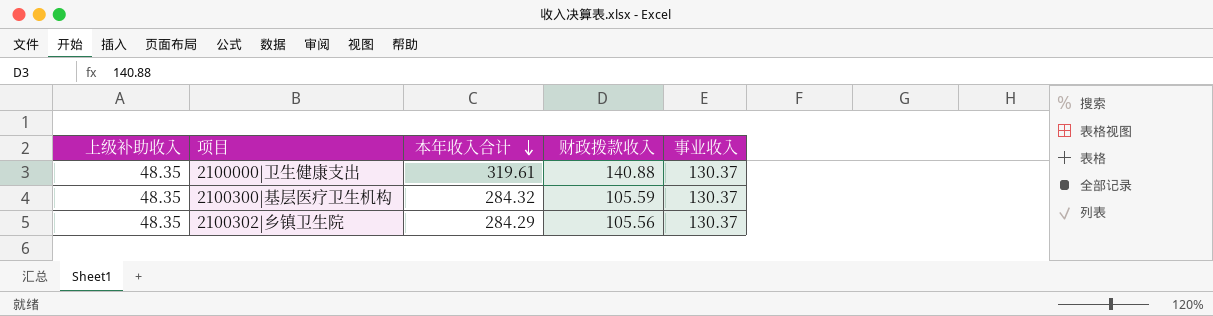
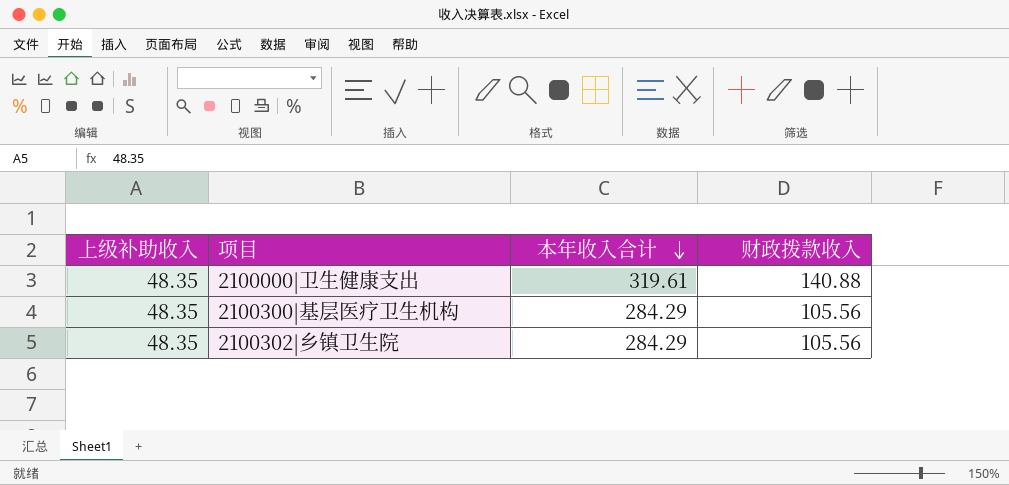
column 事业收入 | position: 5 -> none
2100300|基层医疗卫生机构 | 本年收入合计: 284.32 -> 284.29
2100300|基层医疗卫生机构 | 财政拨款收入: 105.59 -> 105.56

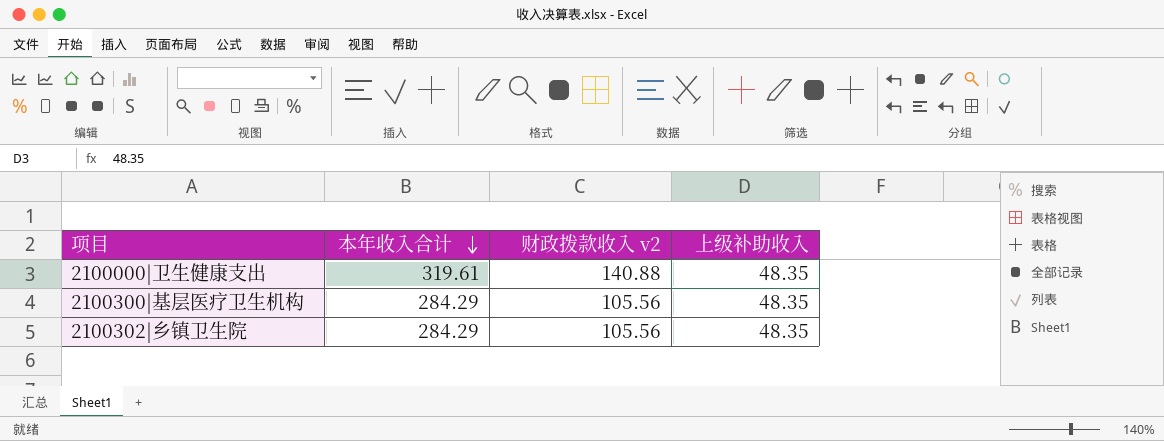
column name: 财政拨款收入 -> 财政拨款收入 v2
column 上级补助收入 | position: 1 -> 4

